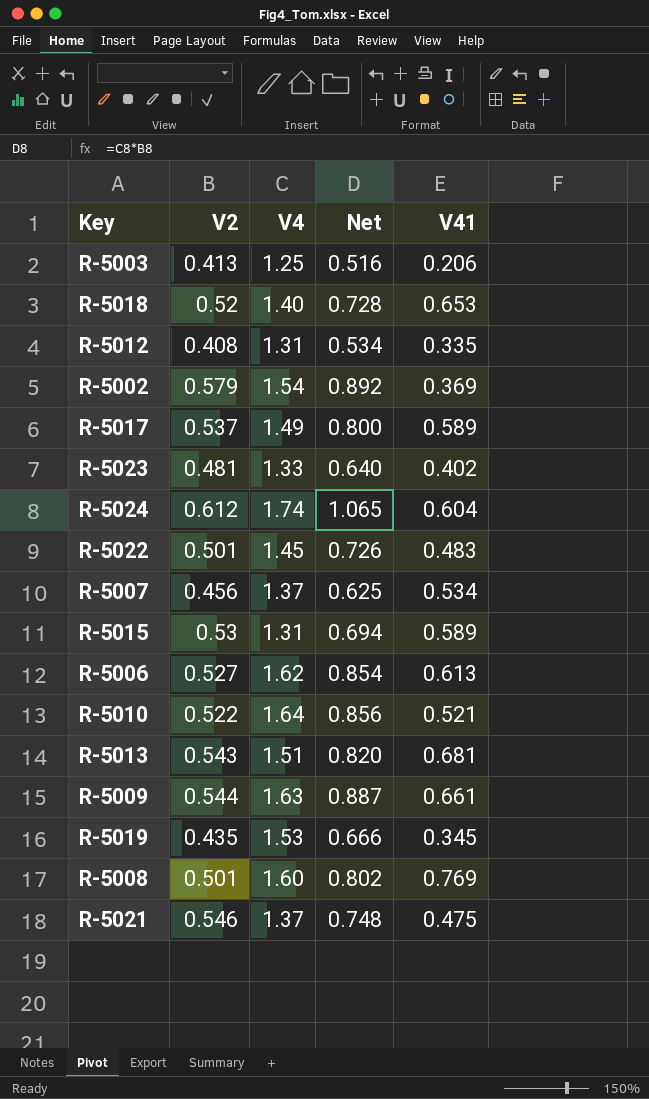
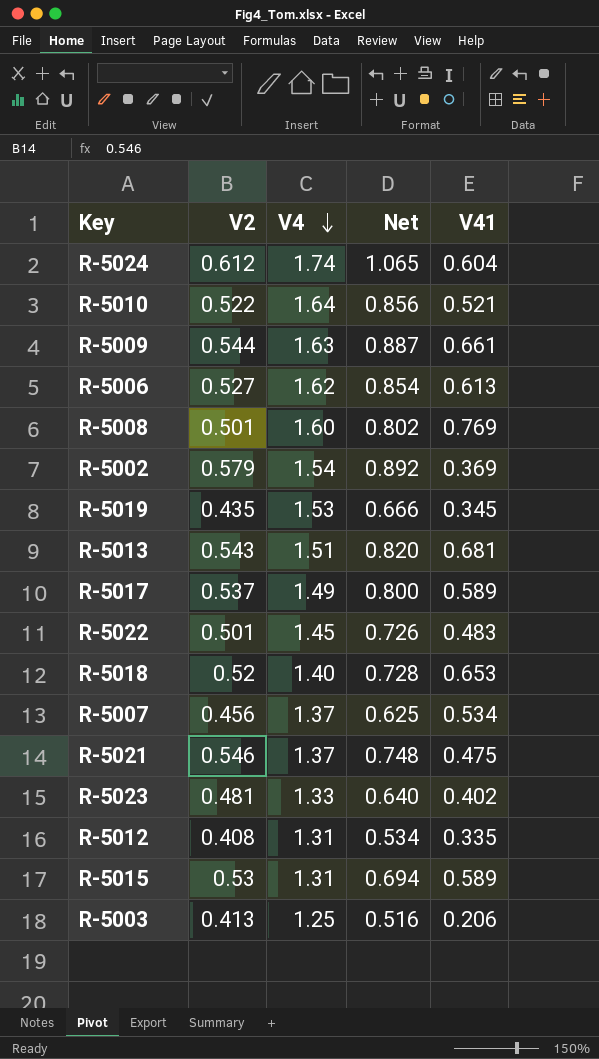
row order: none -> V4 descending

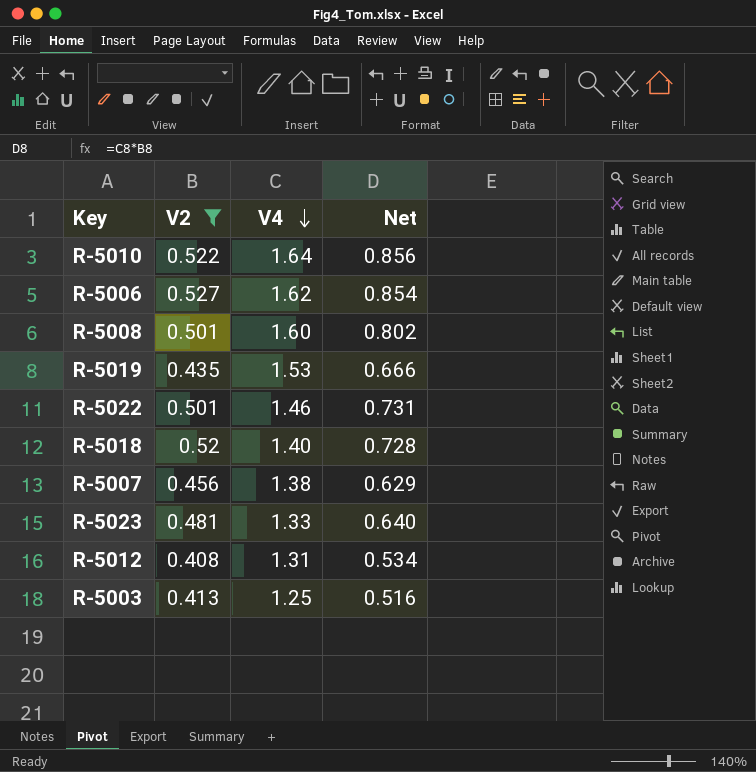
filter: none -> V2 <= 0.527
column V41 | position: 5 -> none
R-5022 | V4: 1.45 -> 1.46
R-5022 | Net: 0.726 -> 0.731
R-5007 | V4: 1.37 -> 1.38
R-5007 | Net: 0.625 -> 0.629

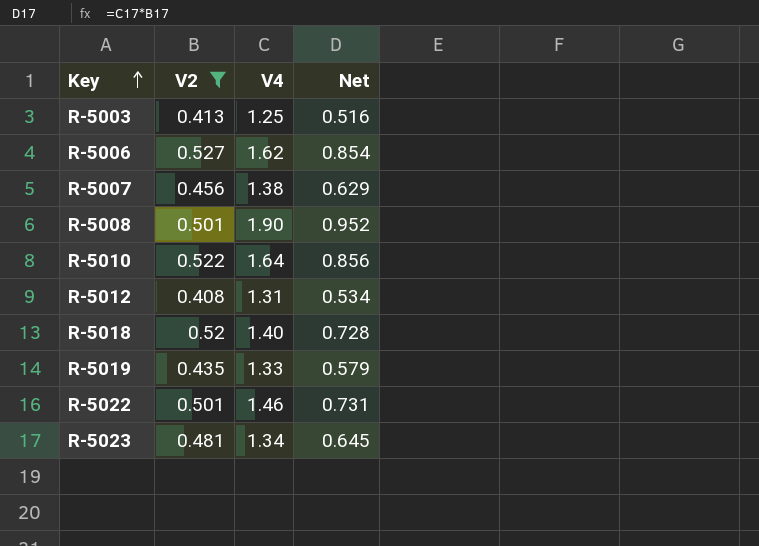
row order: V4 descending -> Key ascending
R-5008 | V4: 1.60 -> 1.90
R-5008 | Net: 0.802 -> 0.952
R-5019 | V4: 1.53 -> 1.33
R-5019 | Net: 0.666 -> 0.579
R-5023 | V4: 1.33 -> 1.34
R-5023 | Net: 0.640 -> 0.645

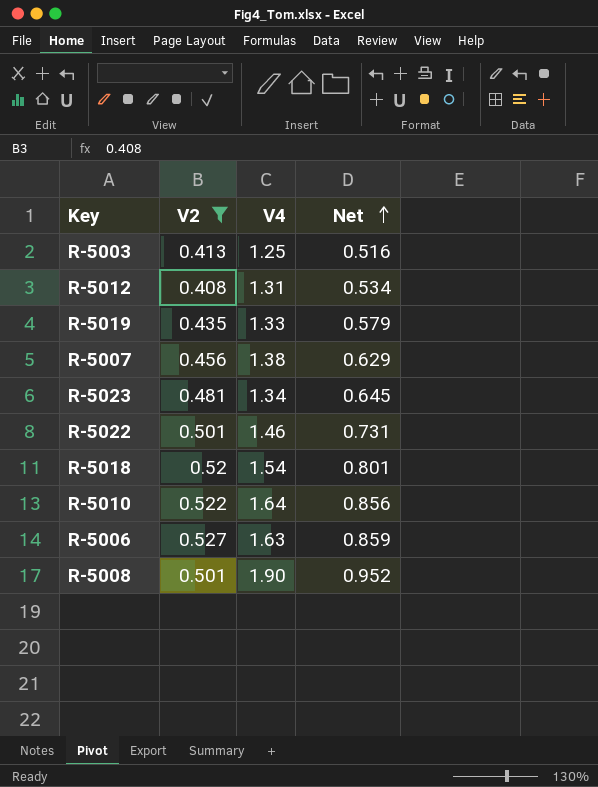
row order: Key ascending -> Net ascending
R-5018 | V4: 1.40 -> 1.54
R-5018 | Net: 0.728 -> 0.801
R-5006 | V4: 1.62 -> 1.63
R-5006 | Net: 0.854 -> 0.859

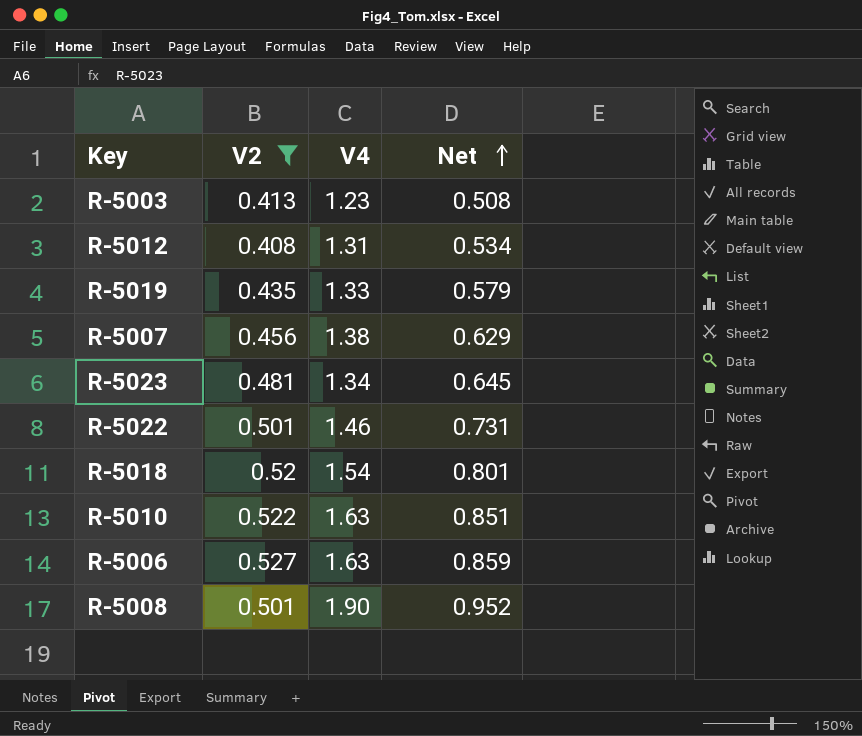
R-5003 | V4: 1.25 -> 1.23
R-5003 | Net: 0.516 -> 0.508
R-5010 | V4: 1.64 -> 1.63
R-5010 | Net: 0.856 -> 0.851

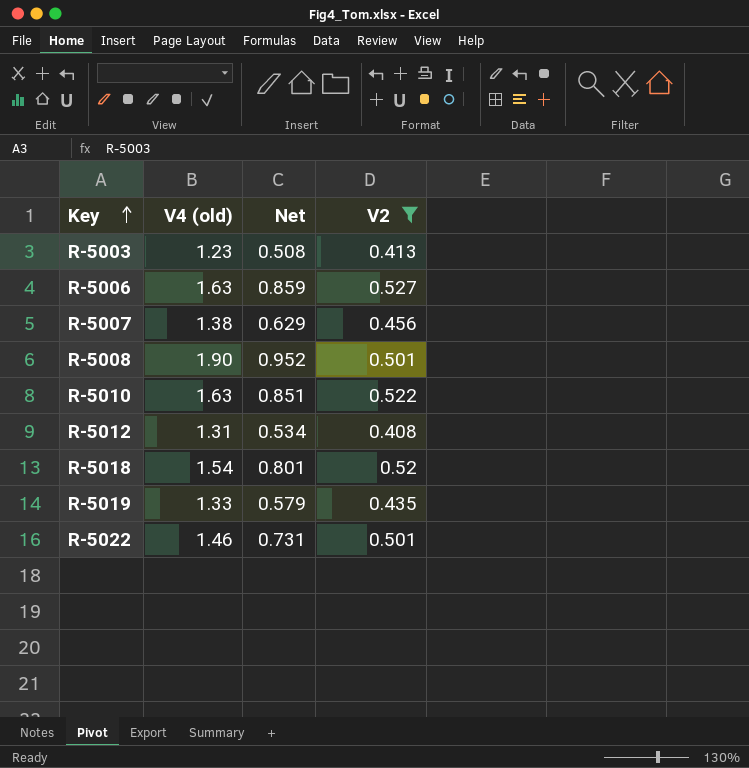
row order: Net ascending -> Key ascending
column name: V4 -> V4 (old)
column V2 | position: 2 -> 4
row R-5023: 0.481 | 1.34 | 0.645 -> none

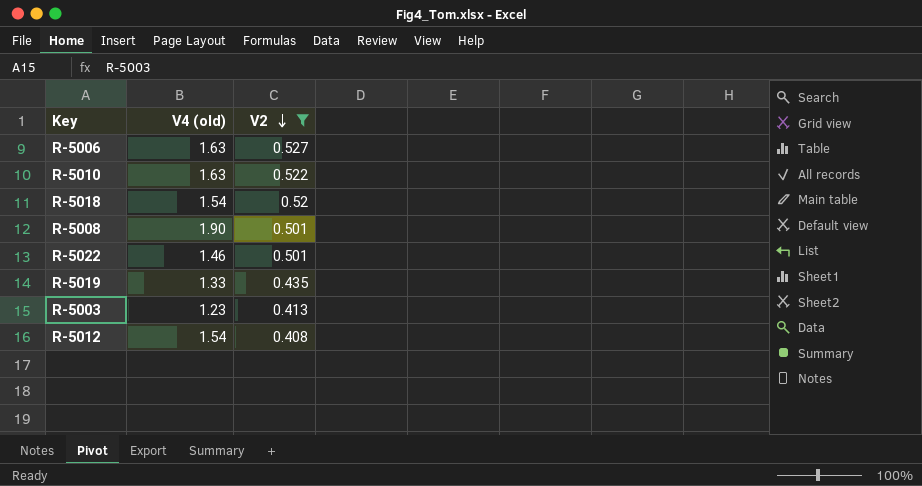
row order: Key ascending -> V2 descending
column Net | formula: [V4 (old)] * [V2] -> none
row R-5007: 1.38 | 0.629 | 0.456 -> none
R-5012 | V4 (old): 1.31 -> 1.54

